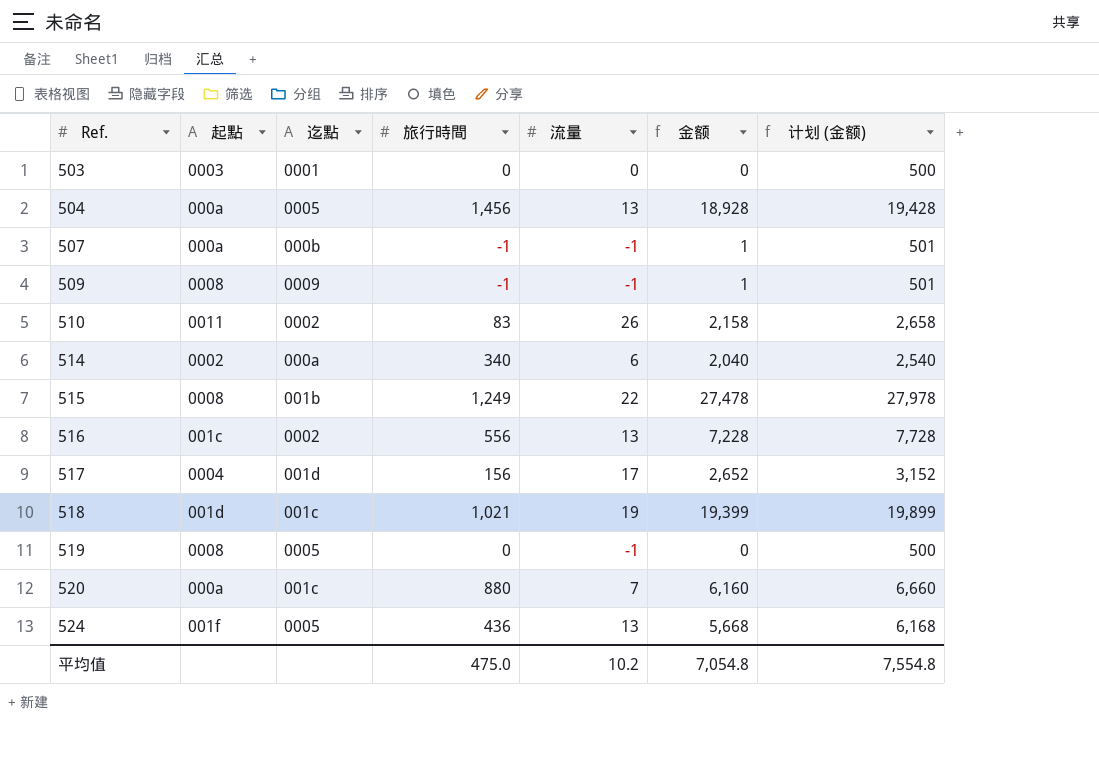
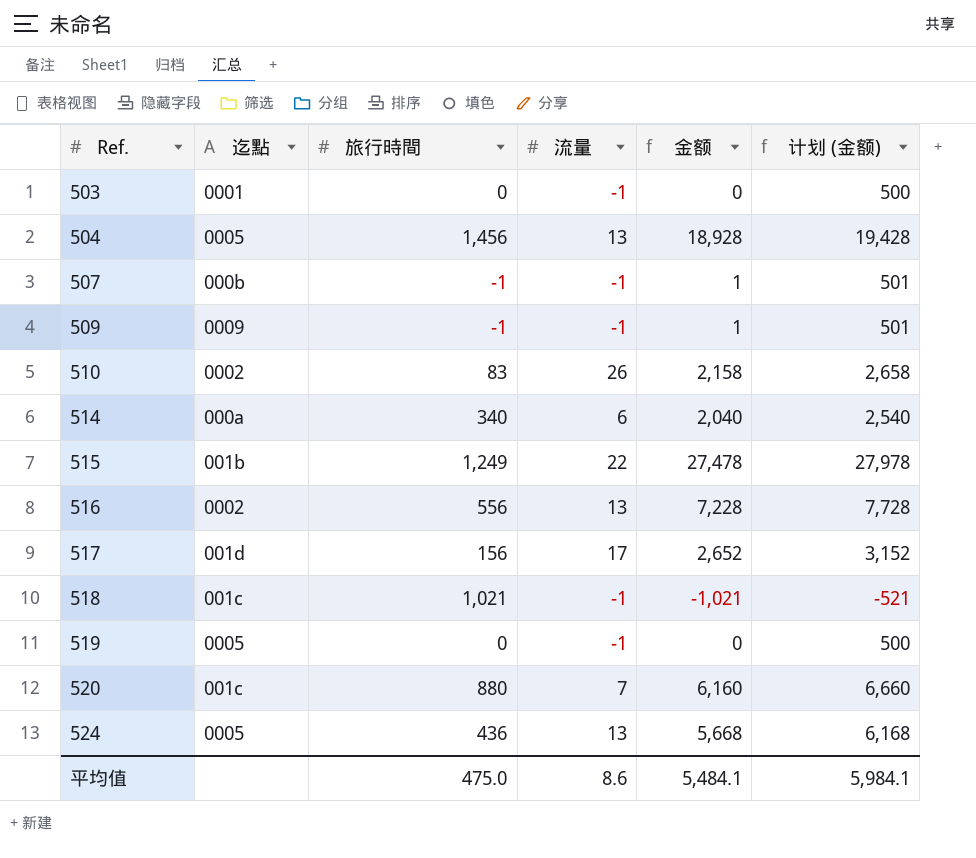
column 起點 | position: 2 -> none
503 | 流量: 0 -> -1
518 | 流量: 19 -> -1
518 | 金额: 19,399 -> -1,021
518 | 计划 (金额): 19,899 -> -521
平均值 | 流量: 10.2 -> 8.6
平均值 | 金额: 7,054.8 -> 5,484.1
平均值 | 计划 (金额): 7,554.8 -> 5,984.1

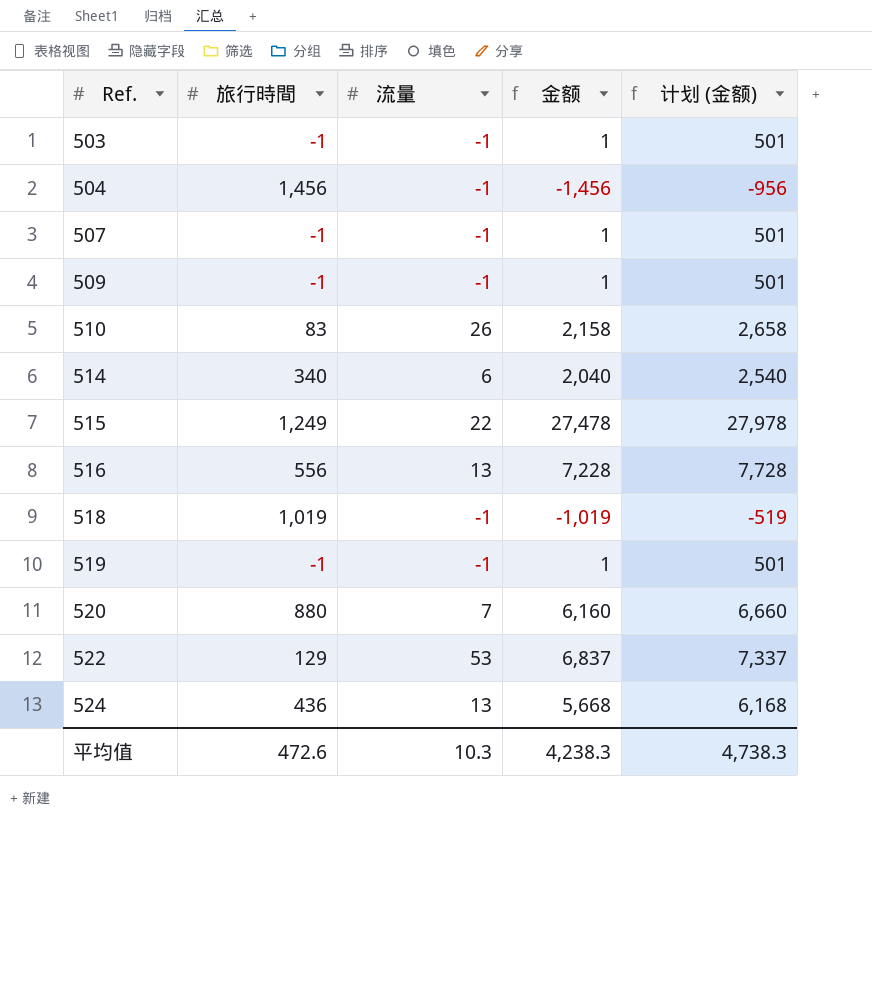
column 迄點 | position: 2 -> none
row 517: 001d | 156 | 17 | 2,652 | 3,152 -> none
503 | 旅行時間: 0 -> -1
503 | 金额: 0 -> 1
503 | 计划 (金额): 500 -> 501
504 | 流量: 13 -> -1
504 | 金额: 18,928 -> -1,456
504 | 计划 (金额): 19,428 -> -956
518 | 旅行時間: 1,021 -> 1,019
518 | 金额: -1,021 -> -1,019
518 | 计划 (金额): -521 -> -519
519 | 旅行時間: 0 -> -1
519 | 金额: 0 -> 1
519 | 计划 (金额): 500 -> 501
row 522: none -> 129 | 53 | 6,837 | 7,337
平均值 | 旅行時間: 475.0 -> 472.6
平均值 | 流量: 8.6 -> 10.3
平均值 | 金额: 5,484.1 -> 4,238.3
平均值 | 计划 (金额): 5,984.1 -> 4,738.3

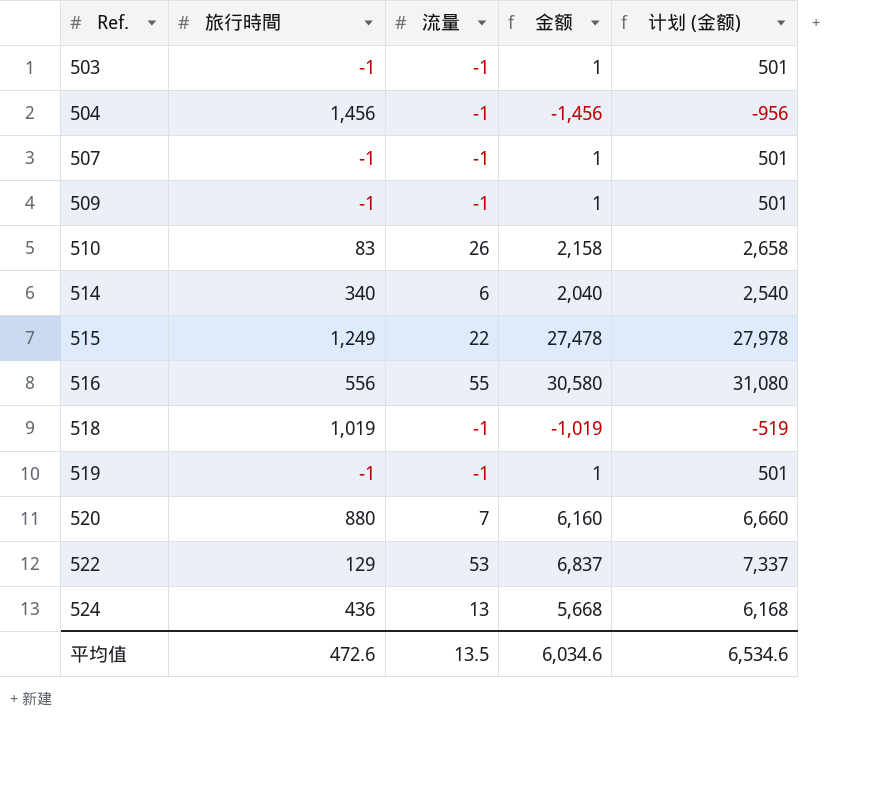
516 | 流量: 13 -> 55
516 | 金额: 7,228 -> 30,580
516 | 计划 (金额): 7,728 -> 31,080
平均值 | 流量: 10.3 -> 13.5
平均值 | 金额: 4,238.3 -> 6,034.6
平均值 | 计划 (金额): 4,738.3 -> 6,534.6

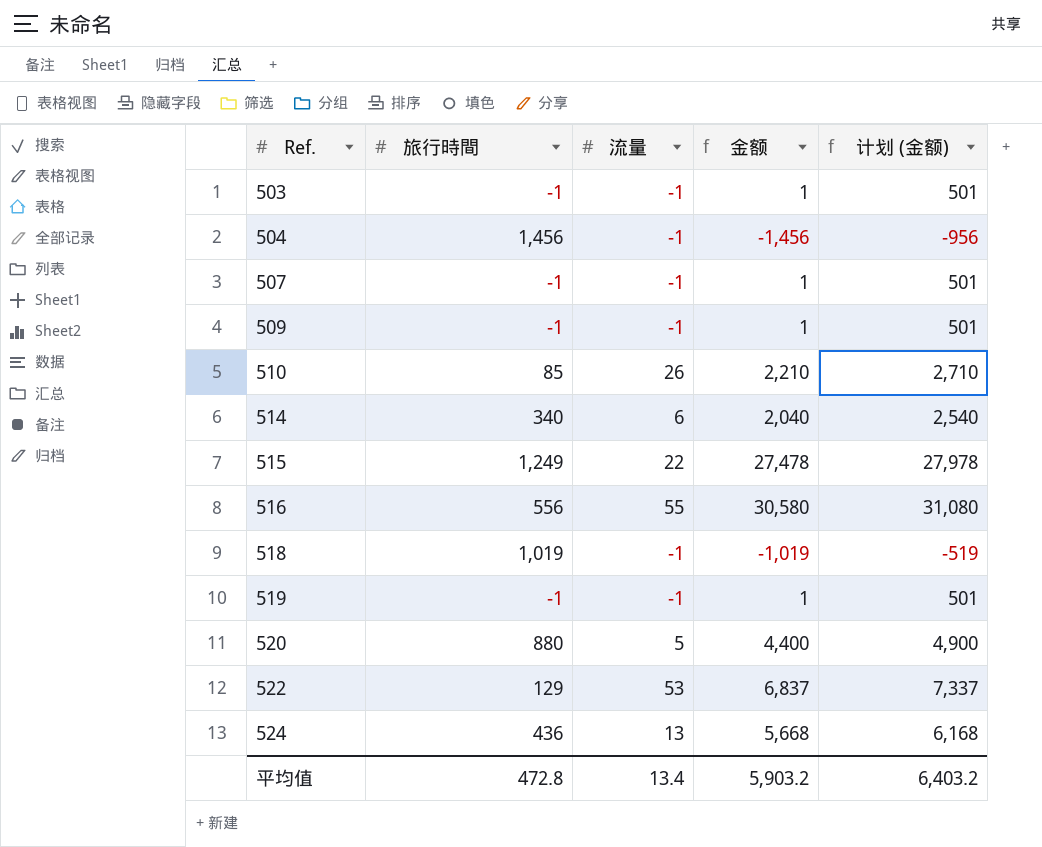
510 | 旅行時間: 83 -> 85
510 | 金额: 2,158 -> 2,210
510 | 计划 (金额): 2,658 -> 2,710
520 | 流量: 7 -> 5
520 | 金额: 6,160 -> 4,400
520 | 计划 (金额): 6,660 -> 4,900
平均值 | 旅行時間: 472.6 -> 472.8
平均值 | 流量: 13.5 -> 13.4
平均值 | 金额: 6,034.6 -> 5,903.2
平均值 | 计划 (金额): 6,534.6 -> 6,403.2

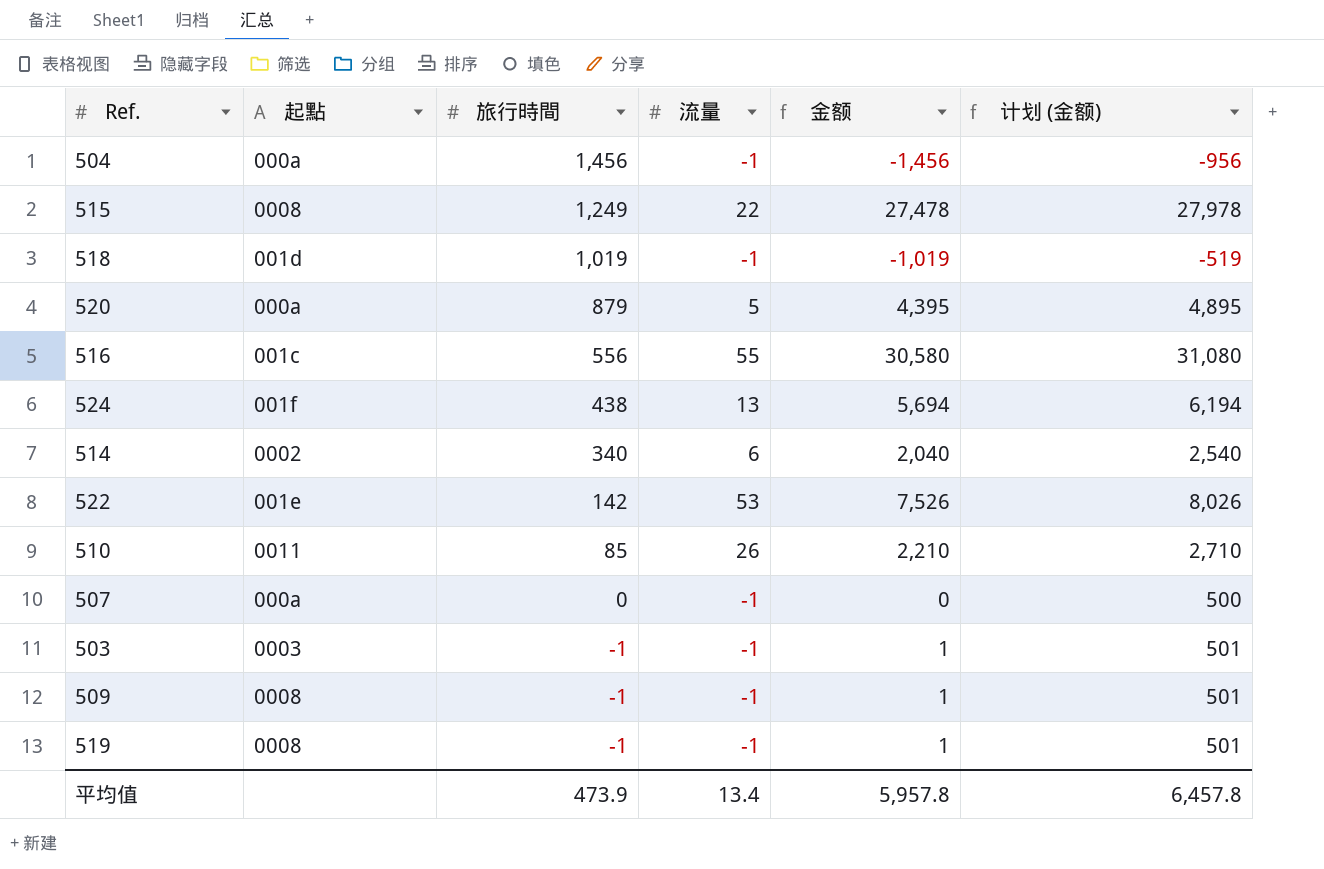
row order: Ref. ascending -> 旅行時間 descending
column 起點 | position: none -> 2
520 | 旅行時間: 880 -> 879
520 | 金额: 4,400 -> 4,395
520 | 计划 (金额): 4,900 -> 4,895
524 | 旅行時間: 436 -> 438
524 | 金额: 5,668 -> 5,694
524 | 计划 (金额): 6,168 -> 6,194
522 | 旅行時間: 129 -> 142
522 | 金额: 6,837 -> 7,526
522 | 计划 (金额): 7,337 -> 8,026
507 | 旅行時間: -1 -> 0
507 | 金额: 1 -> 0
507 | 计划 (金额): 501 -> 500
平均值 | 旅行時間: 472.8 -> 473.9
平均值 | 金额: 5,903.2 -> 5,957.8
平均值 | 计划 (金额): 6,403.2 -> 6,457.8

